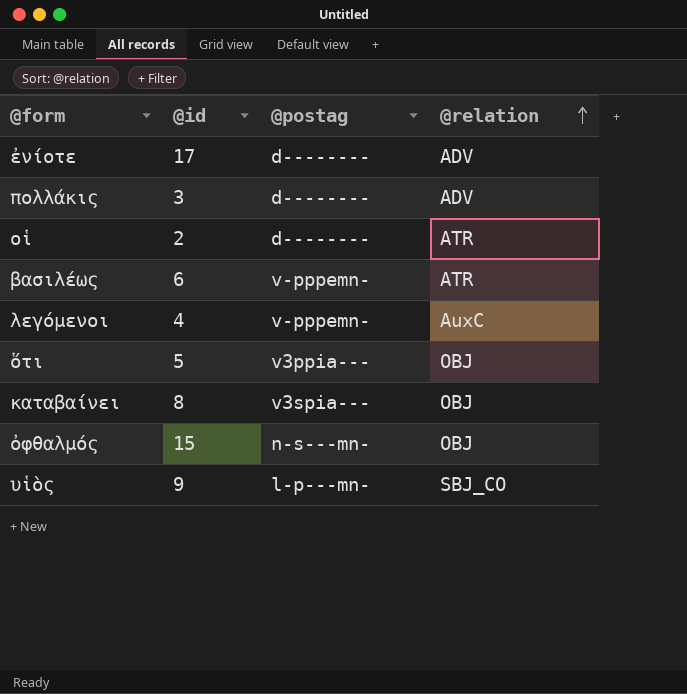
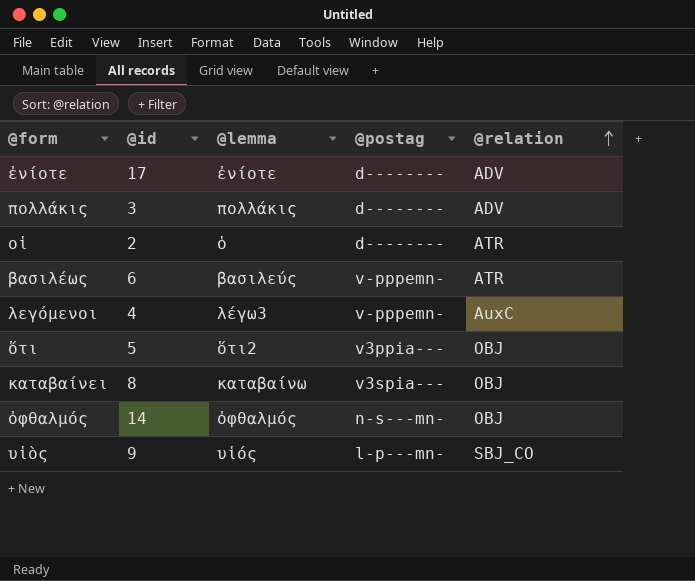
column @lemma | position: none -> 3
ὀφθαλμός | @id: 15 -> 14

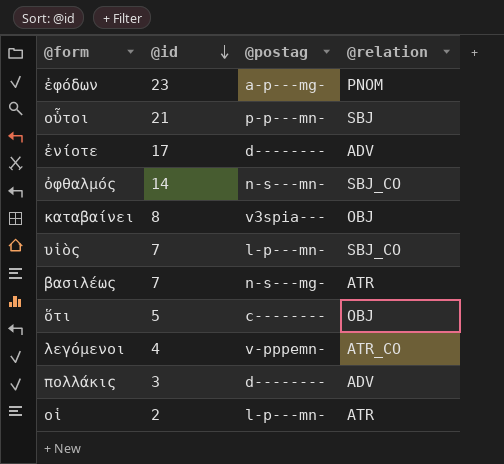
row order: @relation ascending -> @id descending
column @lemma | position: 3 -> none
row ἐφόδων: none -> 23 | a-p---mg- | PNOM
row οὗτοι: none -> 21 | p-p---mn- | SBJ
ὀφθαλμός | @relation: OBJ -> SBJ_CO
υἱὸς | @id: 9 -> 7
βασιλέως | @id: 6 -> 7
βασιλέως | @postag: v-pppemn- -> n-s---mg-
ὅτι | @postag: v3ppia--- -> c--------
λεγόμενοι | @relation: AuxC -> ATR_CO
οἱ | @postag: d-------- -> l-p---mn-

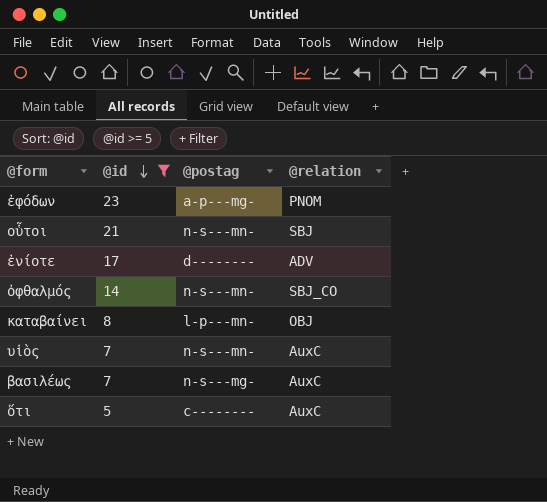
filter: none -> @id >= 5
οὗτοι | @postag: p-p---mn- -> n-s---mn-
καταβαίνει | @postag: v3spia--- -> l-p---mn-
υἱὸς | @postag: l-p---mn- -> n-s---mn-
υἱὸς | @relation: SBJ_CO -> AuxC
βασιλέως | @relation: ATR -> AuxC
ὅτι | @relation: OBJ -> AuxC

